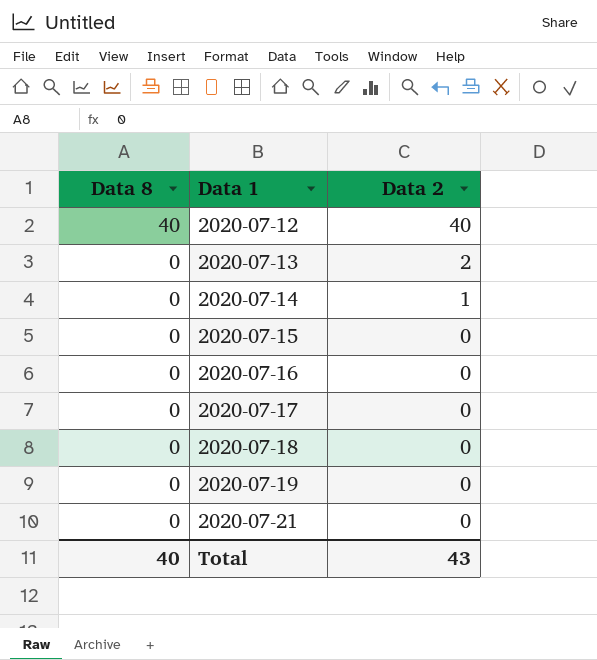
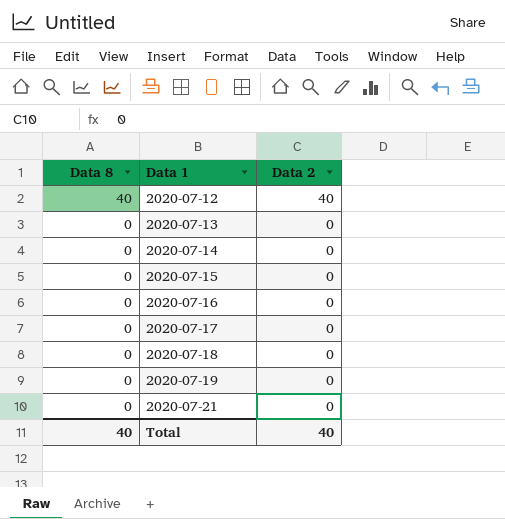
2020-07-13 | Data 2: 2 -> 0
2020-07-14 | Data 2: 1 -> 0
Total | Data 2: 43 -> 40

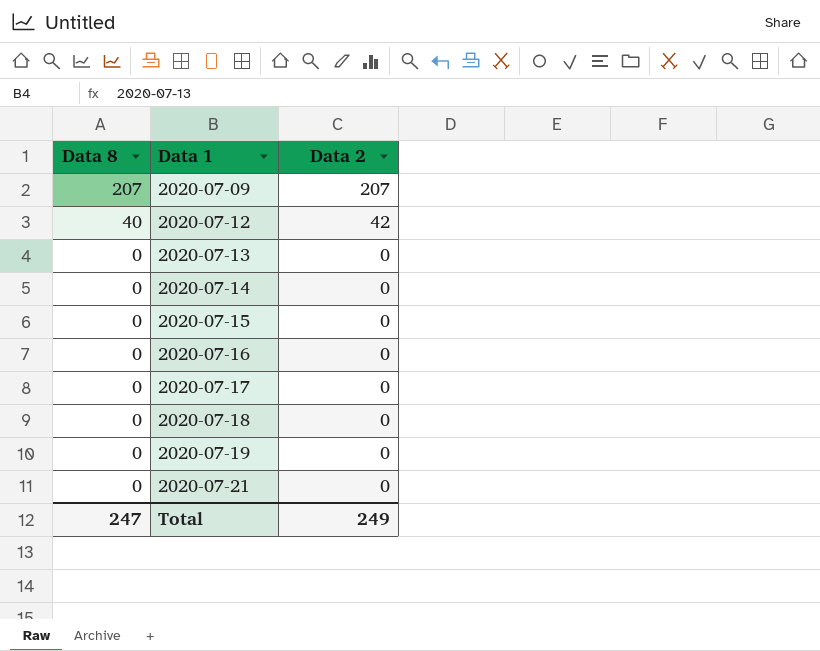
row 2020-07-09: none -> 207 | 207
2020-07-12 | Data 2: 40 -> 42
Total | Data 8: 40 -> 247
Total | Data 2: 40 -> 249

